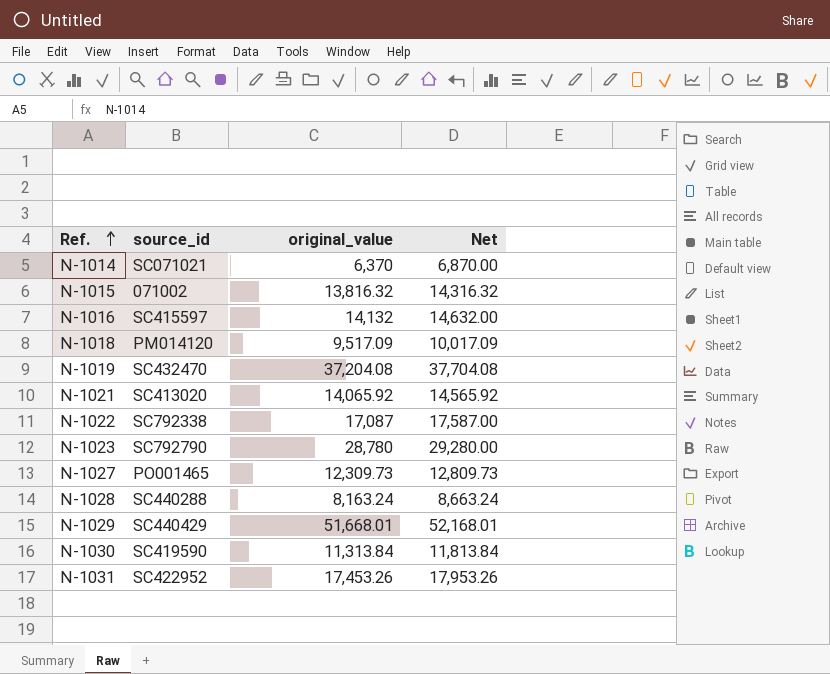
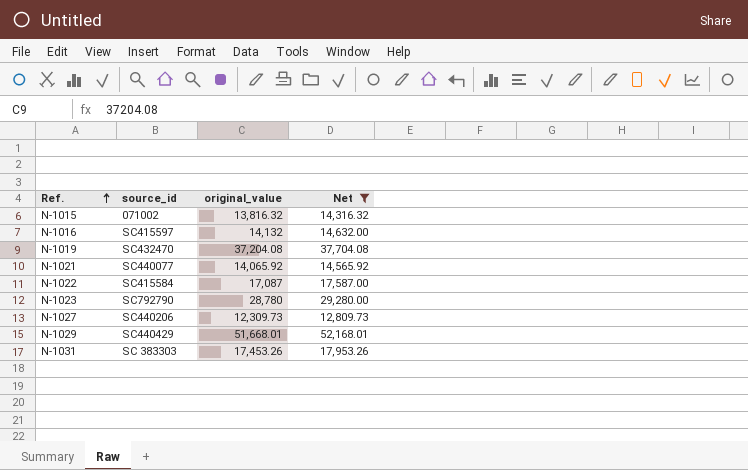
filter: none -> Net >= 12,809.73
N-1021 | source_id: SC413020 -> SC440077
N-1022 | source_id: SC792338 -> SC415584
N-1027 | source_id: PO001465 -> SC440206
N-1031 | source_id: SC422952 -> SC 383303

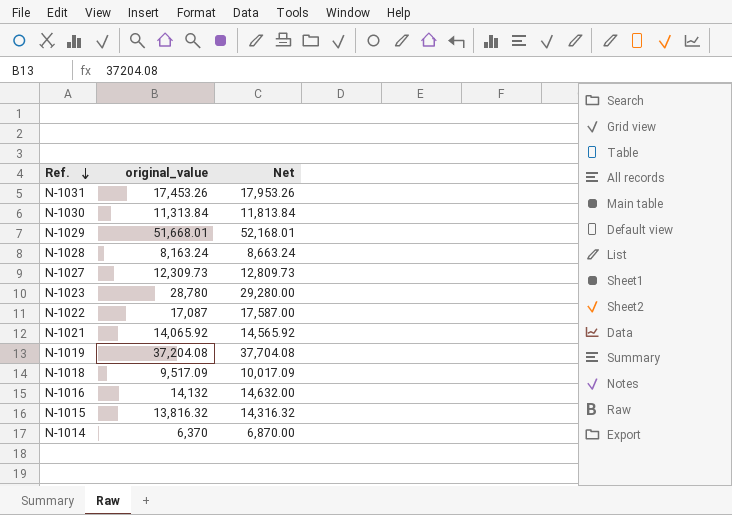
filter: Net >= 12,809.73 -> none
row order: Ref. ascending -> Ref. descending
column source_id | position: 2 -> none

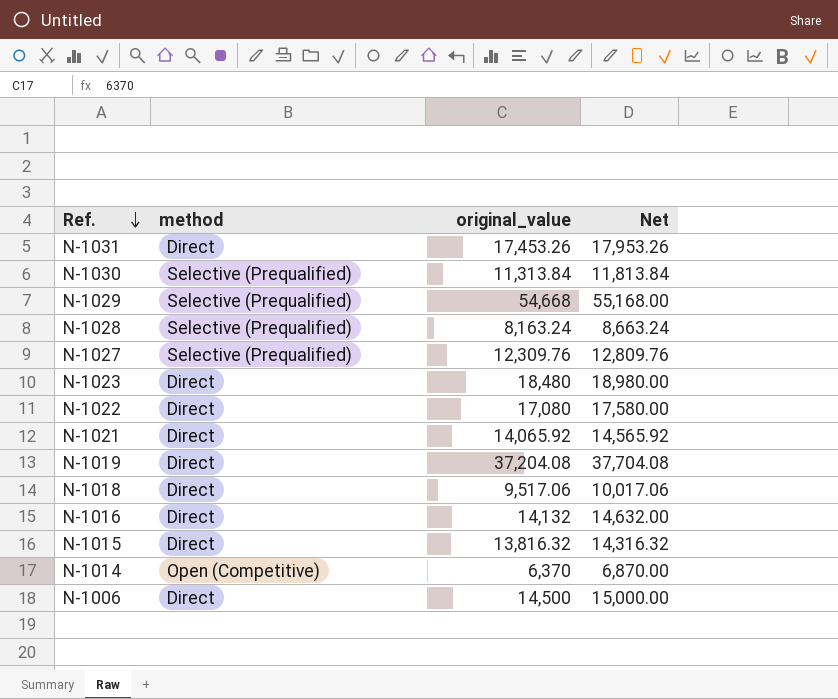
column method | position: none -> 2
N-1029 | original_value: 51,668.01 -> 54,668
N-1029 | Net: 52,168.01 -> 55,168.00
N-1027 | original_value: 12,309.73 -> 12,309.76
N-1027 | Net: 12,809.73 -> 12,809.76
N-1023 | original_value: 28,780 -> 18,480
N-1023 | Net: 29,280.00 -> 18,980.00
N-1022 | original_value: 17,087 -> 17,080
N-1022 | Net: 17,587.00 -> 17,580.00
N-1018 | original_value: 9,517.09 -> 9,517.06
N-1018 | Net: 10,017.09 -> 10,017.06
row N-1006: none -> Direct | 14,500 | 15,000.00

